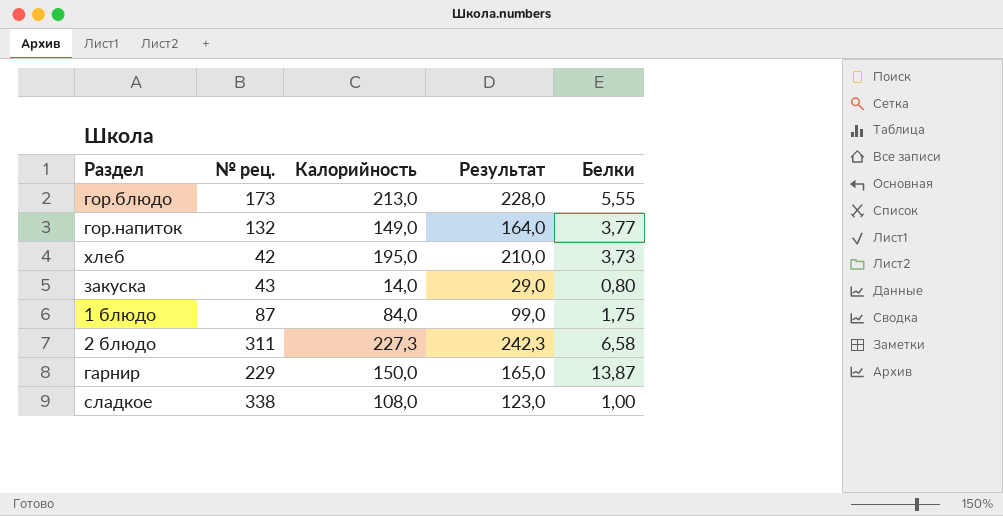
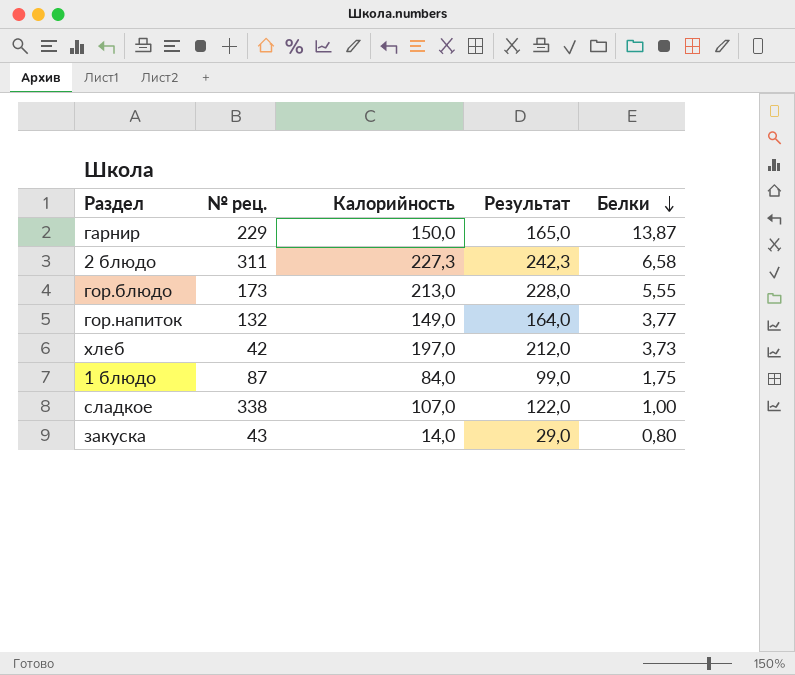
row order: none -> Белки descending
хлеб | Калорийность: 195,0 -> 197,0
хлеб | Результат: 210,0 -> 212,0
сладкое | Калорийность: 108,0 -> 107,0
сладкое | Результат: 123,0 -> 122,0

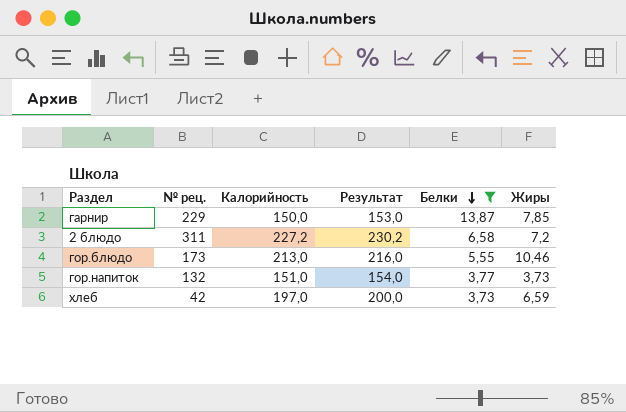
filter: none -> Белки >= 3,73
column Результат | formula: [Калорийность] + 15 -> [Калорийность] + 3
column Жиры | position: none -> 6
2 блюдо | Калорийность: 227,3 -> 227,2
гор.напиток | Калорийность: 149,0 -> 151,0

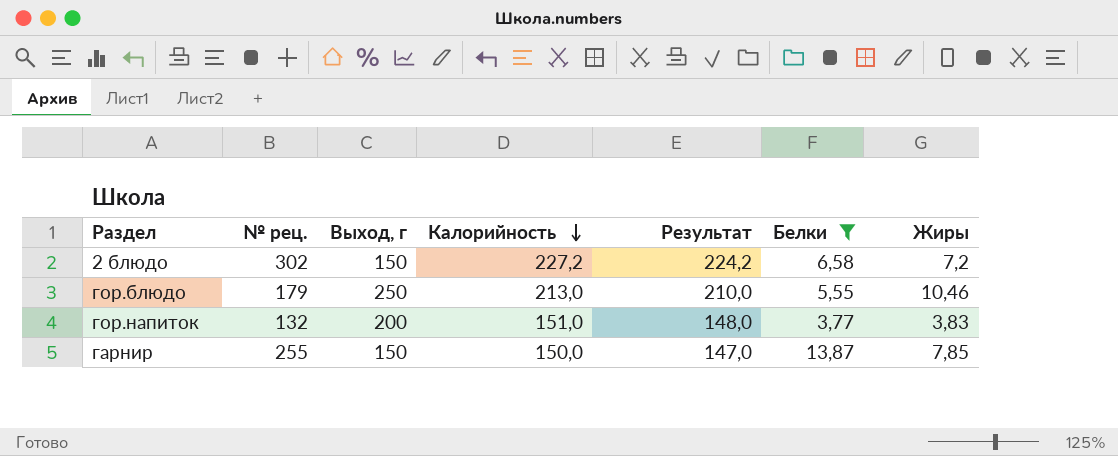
row order: Белки descending -> Калорийность descending
column Выход, г | position: none -> 3
column Результат | formula: [Калорийность] + 3 -> [Калорийность] - 3
row хлеб: 42 | 197,0 | 200,0 | 3,73 | 6,59 -> none
2 блюдо | № рец.: 311 -> 302
гор.блюдо | № рец.: 173 -> 179
гор.напиток | Жиры: 3,73 -> 3,83
гарнир | № рец.: 229 -> 255

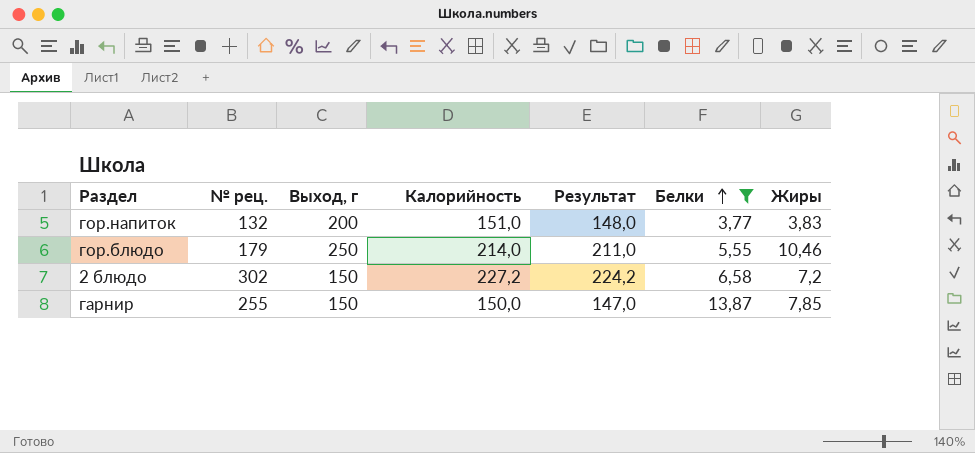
row order: Калорийность descending -> Белки ascending
гор.блюдо | Калорийность: 213,0 -> 214,0
гор.блюдо | Результат: 210,0 -> 211,0

